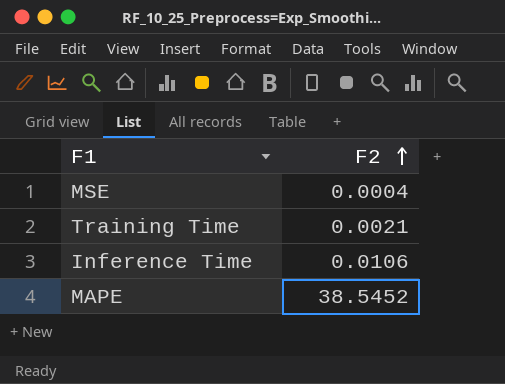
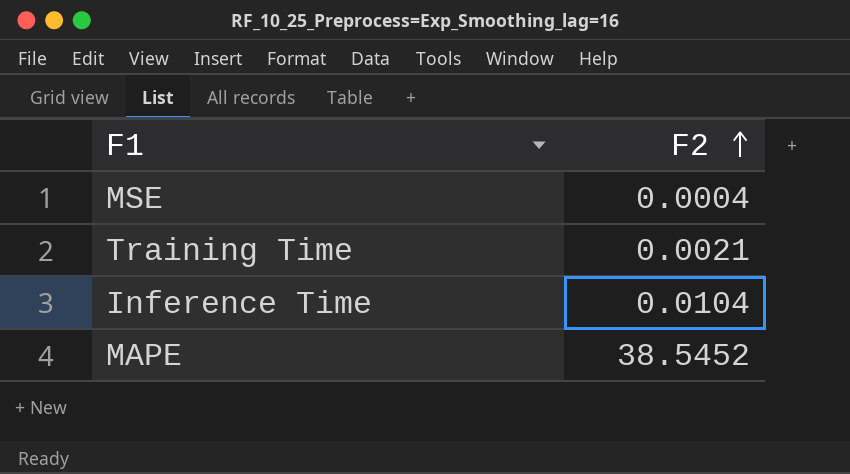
Inference Time | F2: 0.0106 -> 0.0104

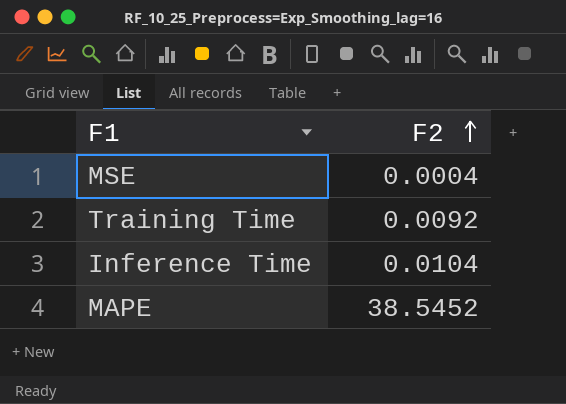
Training Time | F2: 0.0021 -> 0.0092

